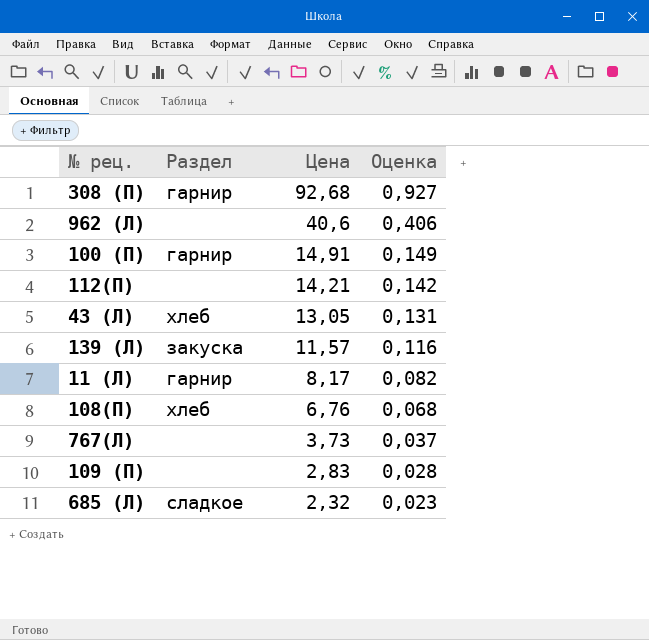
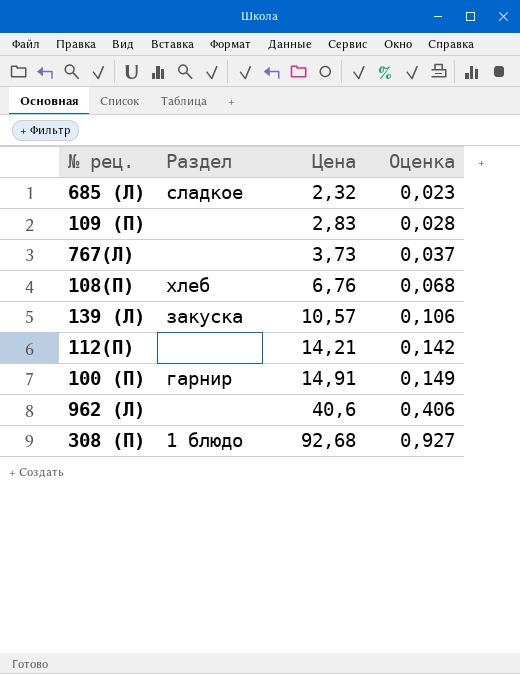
row order: Цена descending -> Цена ascending
row 43 (Л): хлеб | 13,05 | 0,131 -> none
row 11 (Л): гарнир | 8,17 | 0,082 -> none
139 (Л) | Цена: 11,57 -> 10,57
139 (Л) | Оценка: 0,116 -> 0,106
308 (П) | Раздел: гарнир -> 1 блюдо

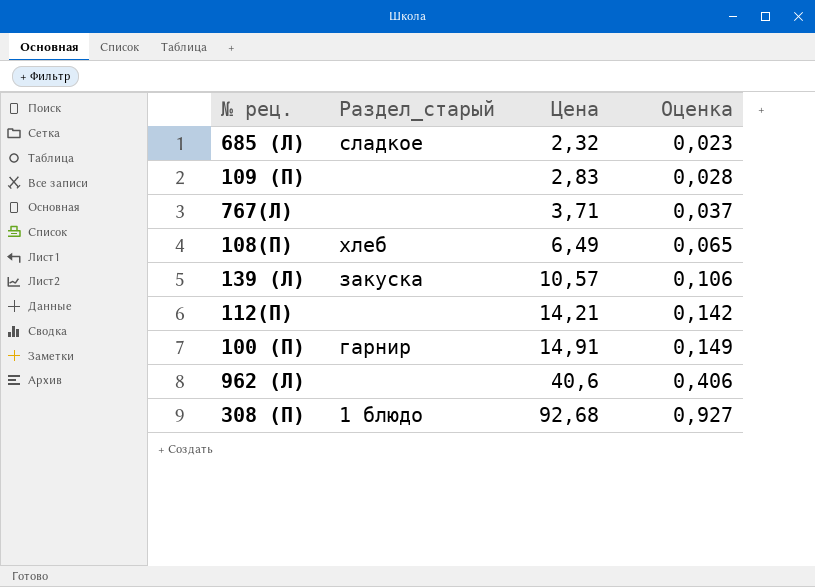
column name: Раздел -> Раздел_старый
767(Л) | Цена: 3,73 -> 3,71
108(П) | Цена: 6,76 -> 6,49
108(П) | Оценка: 0,068 -> 0,065

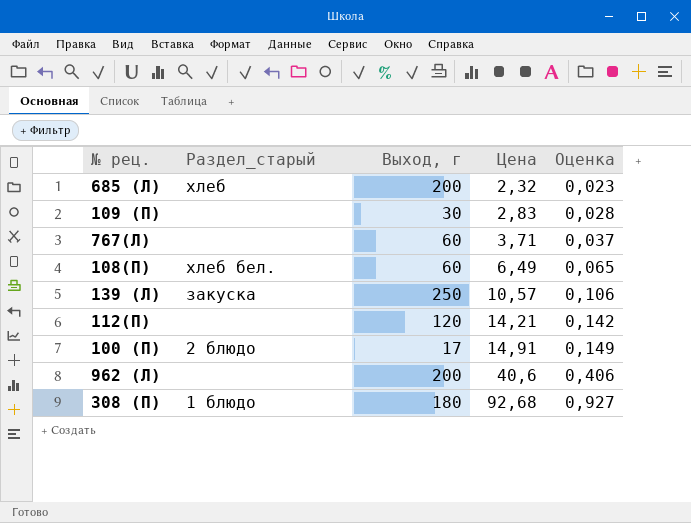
column Выход, г | position: none -> 3
685 (Л) | Раздел_старый: сладкое -> хлеб
108(П) | Раздел_старый: хлеб -> хлеб бел.
100 (П) | Раздел_старый: гарнир -> 2 блюдо

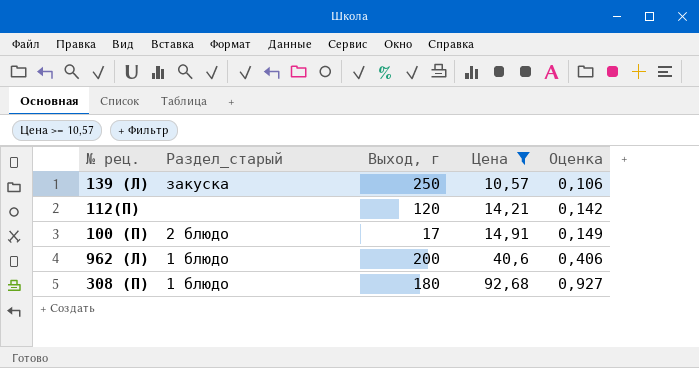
filter: none -> Цена >= 10,57
962 (Л) | Раздел_старый: none -> 1 блюдо

